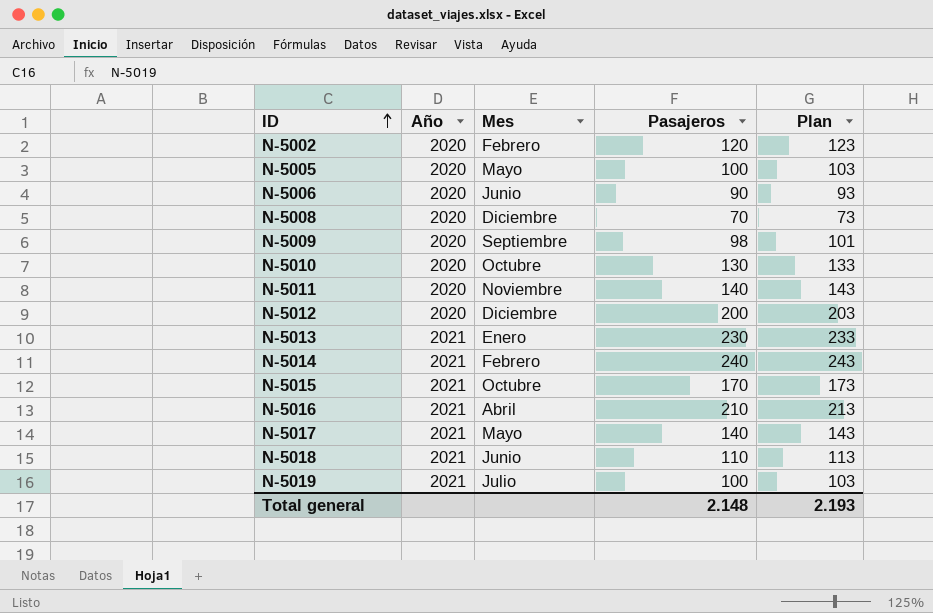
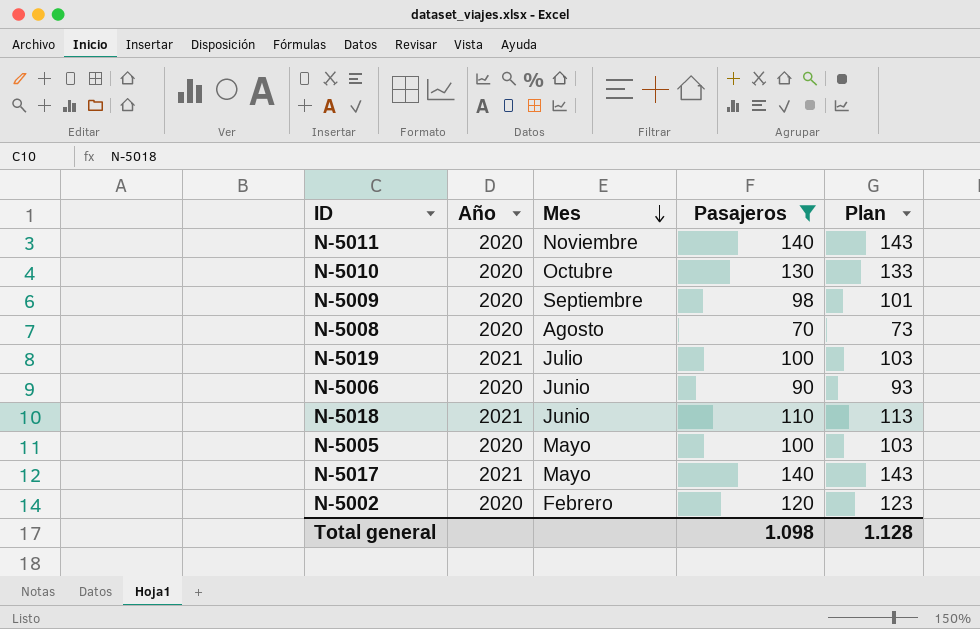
filter: none -> Pasajeros <= 140
row order: ID ascending -> Mes descending
N-5008 | Mes: Diciembre -> Agosto
Total general | Pasajeros: 2.148 -> 1.098
Total general | Plan: 2.193 -> 1.128

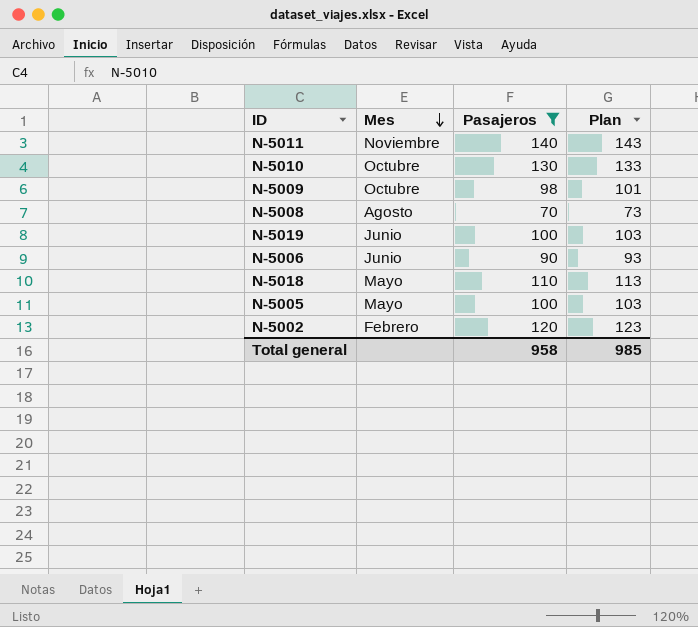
column Año | position: 2 -> none
row N-5017: 2021 | Mayo | 140 | 143 -> none
N-5009 | Mes: Septiembre -> Octubre
N-5019 | Mes: Julio -> Junio
N-5018 | Mes: Junio -> Mayo
Total general | Pasajeros: 1.098 -> 958
Total general | Plan: 1.128 -> 985

